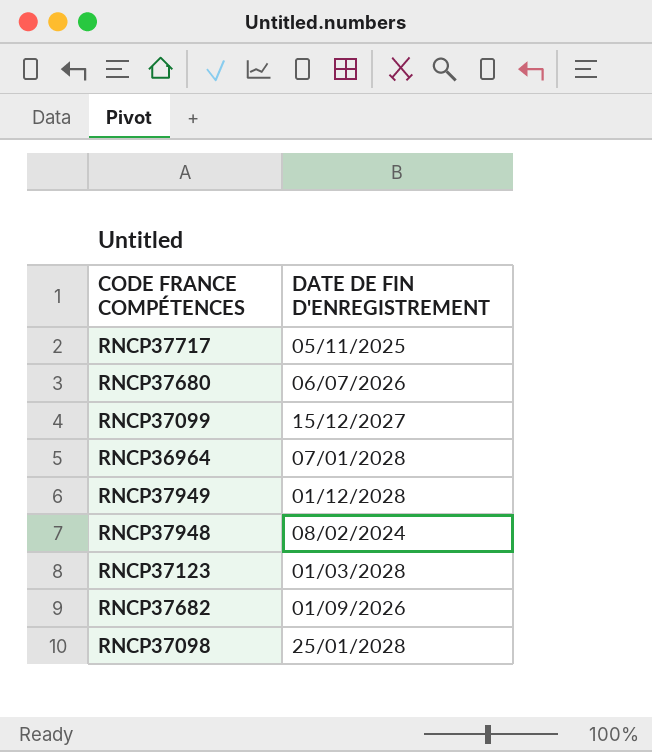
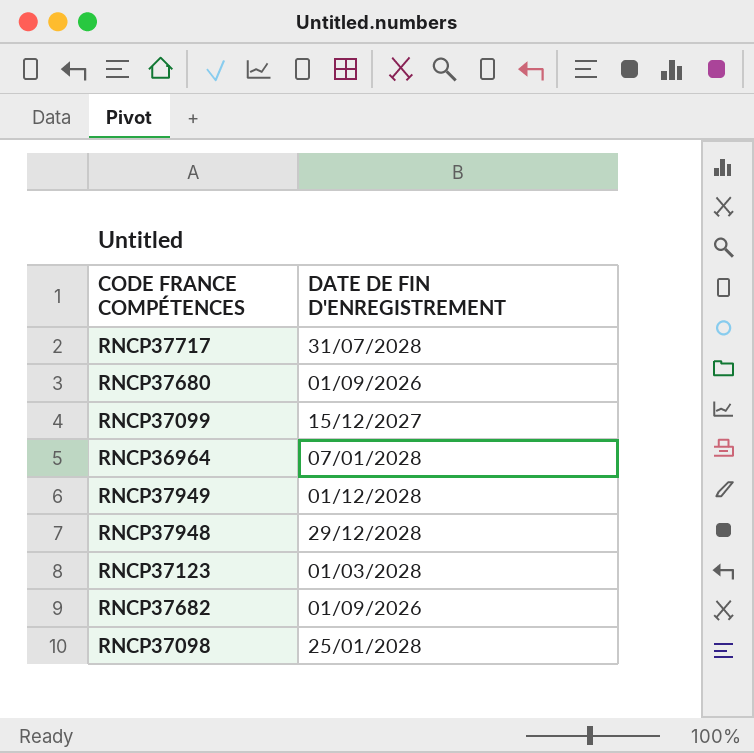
RNCP37717 | DATE DE FIN D'ENREGISTREMENT: 05/11/2025 -> 31/07/2028
RNCP37680 | DATE DE FIN D'ENREGISTREMENT: 06/07/2026 -> 01/09/2026
RNCP37948 | DATE DE FIN D'ENREGISTREMENT: 08/02/2024 -> 29/12/2028

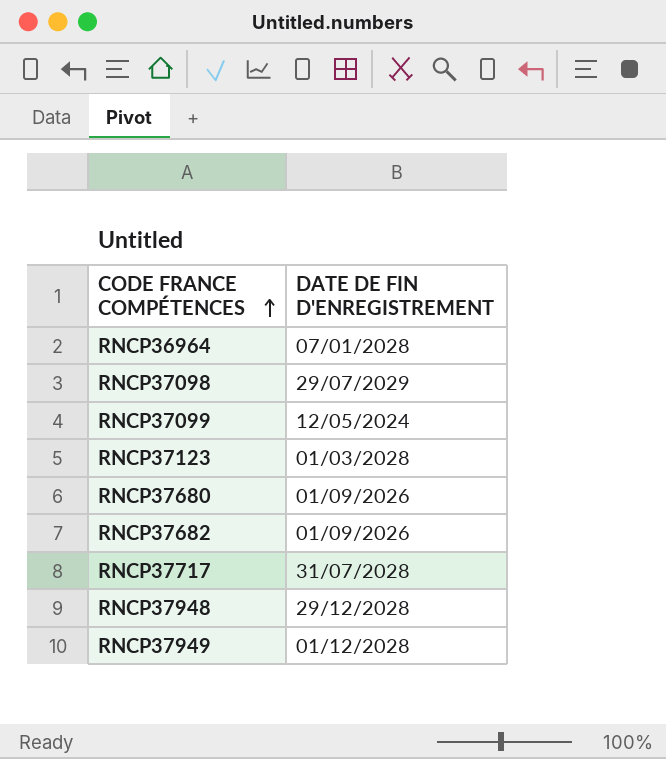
row order: none -> CODE FRANCE COMPÉTENCES ascending
RNCP37098 | DATE DE FIN D'ENREGISTREMENT: 25/01/2028 -> 29/07/2029
RNCP37099 | DATE DE FIN D'ENREGISTREMENT: 15/12/2027 -> 12/05/2024

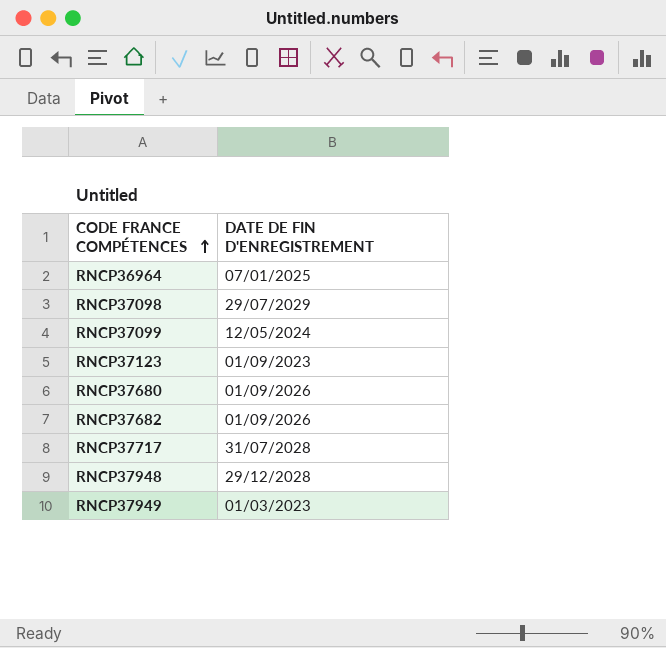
RNCP36964 | DATE DE FIN D'ENREGISTREMENT: 07/01/2028 -> 07/01/2025
RNCP37123 | DATE DE FIN D'ENREGISTREMENT: 01/03/2028 -> 01/09/2023
RNCP37949 | DATE DE FIN D'ENREGISTREMENT: 01/12/2028 -> 01/03/2023

